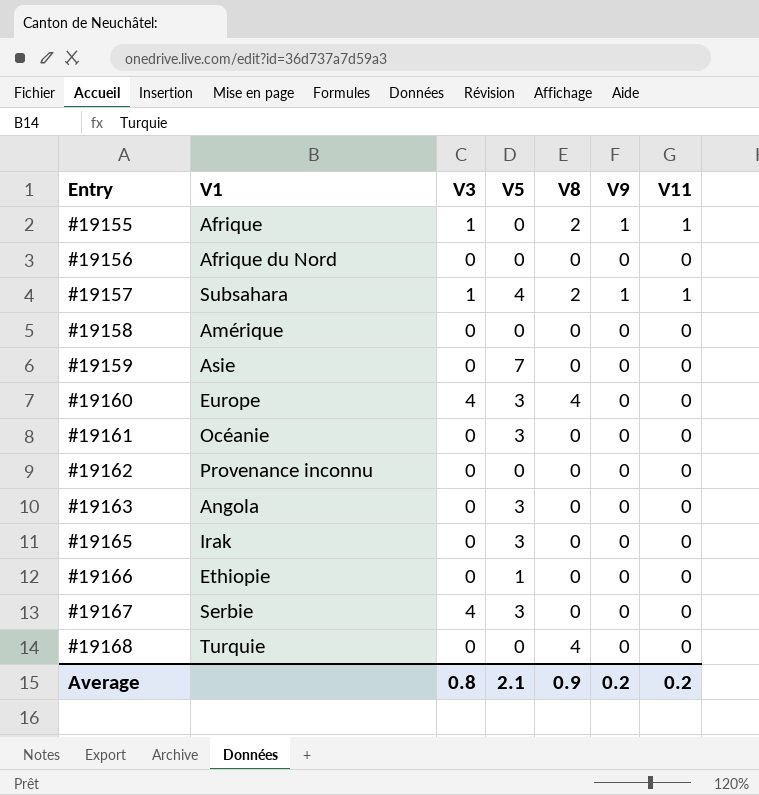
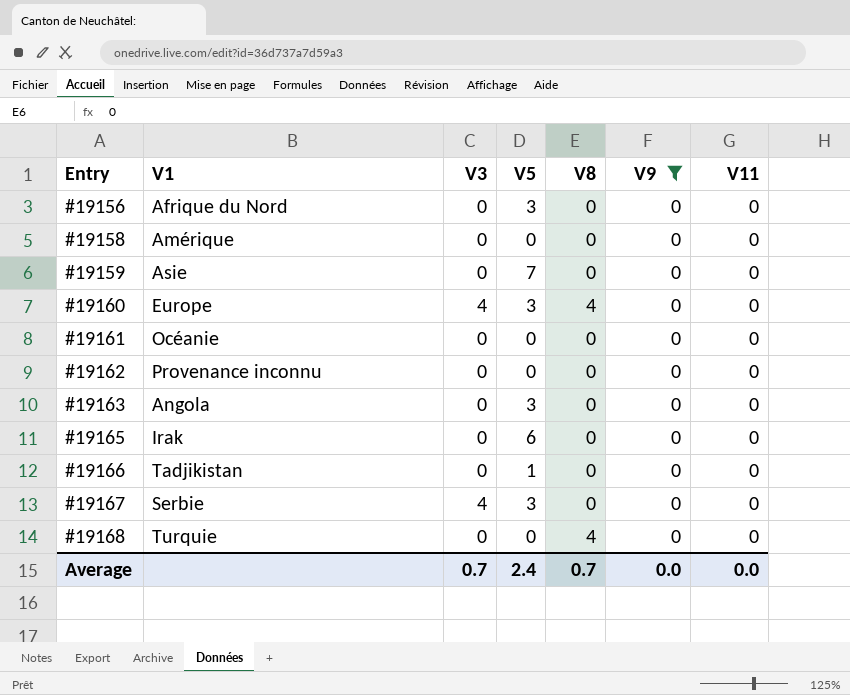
filter: none -> V9 = 0
#19156 | V5: 0 -> 3
#19161 | V5: 3 -> 0
#19165 | V5: 3 -> 6
#19166 | V1: Ethiopie -> Tadjikistan
Average | V3: 0.8 -> 0.7
Average | V5: 2.1 -> 2.4
Average | V8: 0.9 -> 0.7
Average | V9: 0.2 -> 0.0
Average | V11: 0.2 -> 0.0

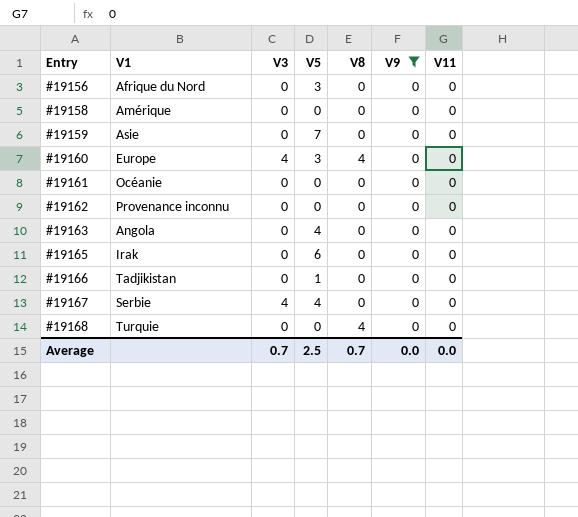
#19163 | V5: 3 -> 4
#19167 | V5: 3 -> 4
Average | V5: 2.4 -> 2.5

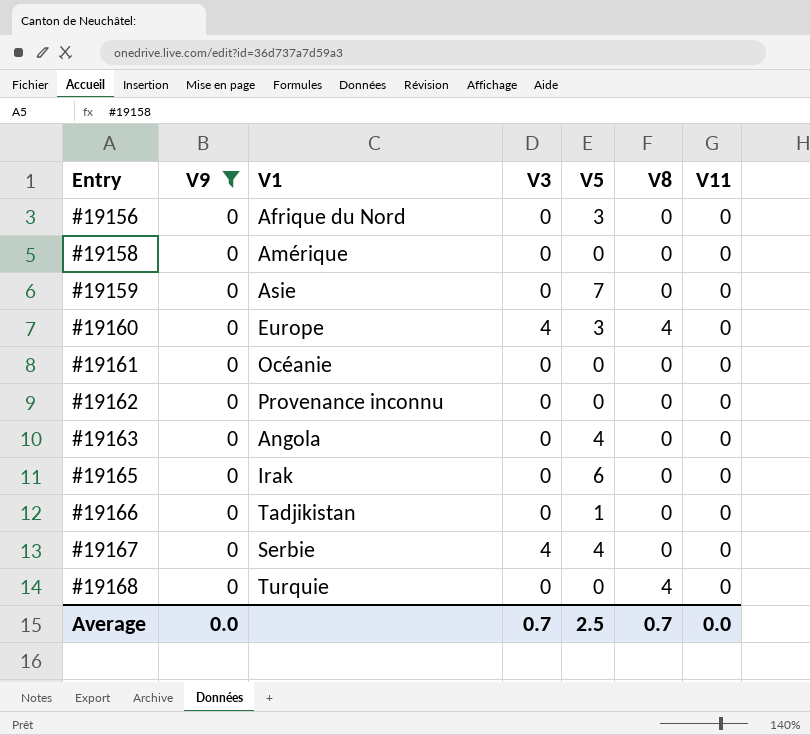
column V9 | position: 6 -> 2

